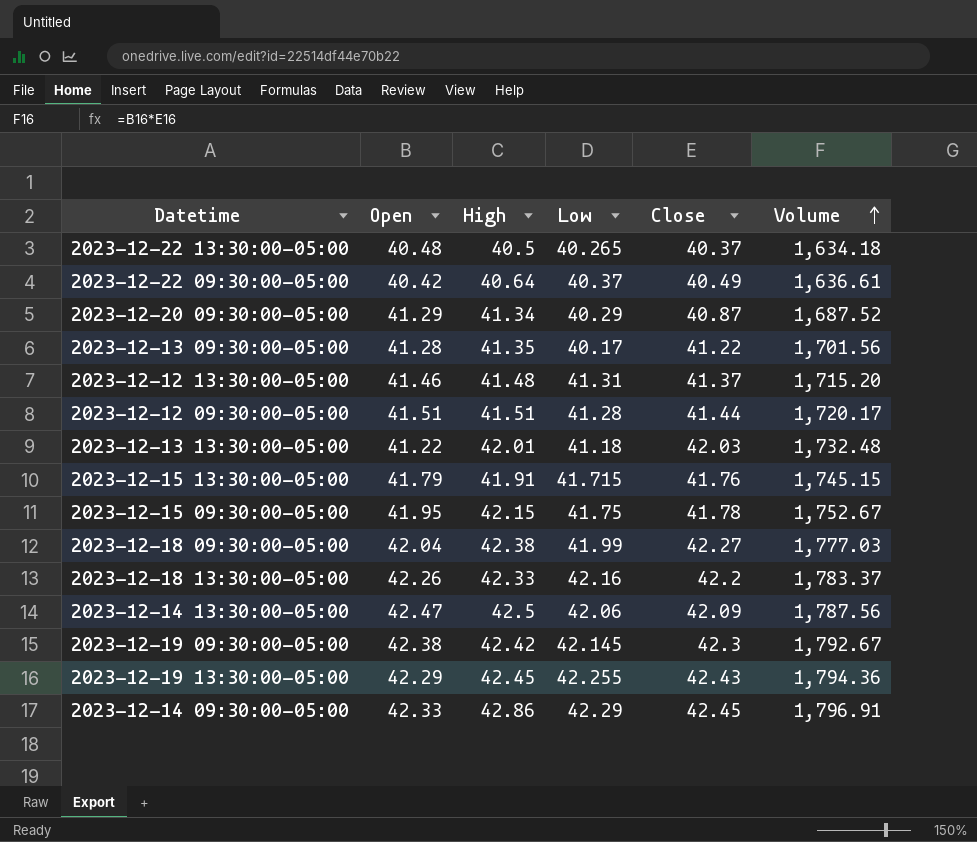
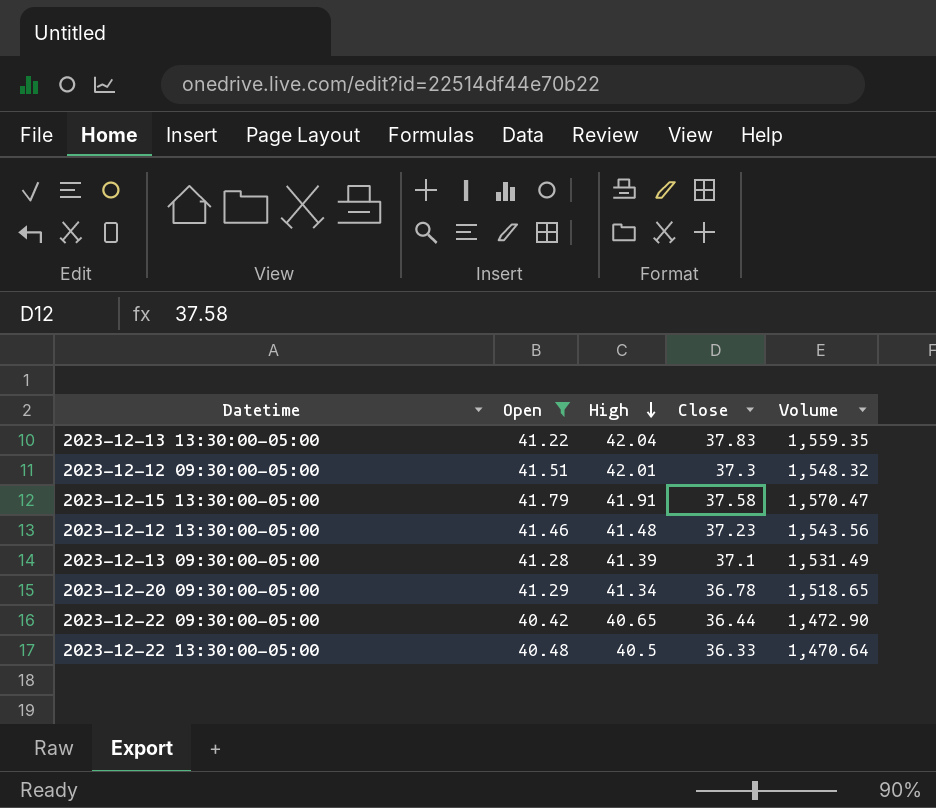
filter: none -> Open <= 41.79
row order: Volume ascending -> High descending
column Low | position: 4 -> none
2023-12-13 13:30:00-05:00 | High: 42.01 -> 42.04
2023-12-13 13:30:00-05:00 | Close: 42.03 -> 37.83
2023-12-13 13:30:00-05:00 | Volume: 1,732.48 -> 1,559.35
2023-12-12 09:30:00-05:00 | High: 41.51 -> 42.01
2023-12-12 09:30:00-05:00 | Close: 41.44 -> 37.3
2023-12-12 09:30:00-05:00 | Volume: 1,720.17 -> 1,548.32
2023-12-15 13:30:00-05:00 | Close: 41.76 -> 37.58
2023-12-15 13:30:00-05:00 | Volume: 1,745.15 -> 1,570.47
2023-12-12 13:30:00-05:00 | Close: 41.37 -> 37.23
2023-12-12 13:30:00-05:00 | Volume: 1,715.20 -> 1,543.56
2023-12-13 09:30:00-05:00 | High: 41.35 -> 41.39
2023-12-13 09:30:00-05:00 | Close: 41.22 -> 37.1
2023-12-13 09:30:00-05:00 | Volume: 1,701.56 -> 1,531.49
2023-12-20 09:30:00-05:00 | Close: 40.87 -> 36.78
2023-12-20 09:30:00-05:00 | Volume: 1,687.52 -> 1,518.65
2023-12-22 09:30:00-05:00 | High: 40.64 -> 40.65
2023-12-22 09:30:00-05:00 | Close: 40.49 -> 36.44
2023-12-22 09:30:00-05:00 | Volume: 1,636.61 -> 1,472.90
2023-12-22 13:30:00-05:00 | Close: 40.37 -> 36.33
2023-12-22 13:30:00-05:00 | Volume: 1,634.18 -> 1,470.64

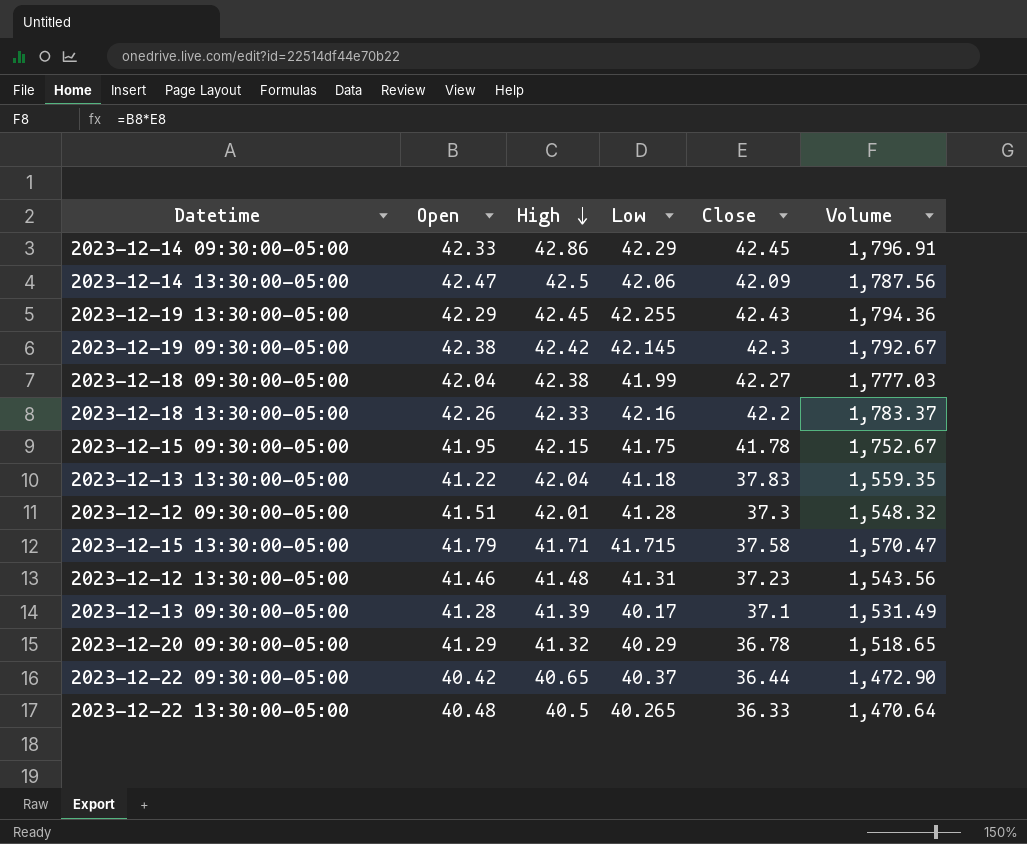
filter: Open <= 41.79 -> none
column Low | position: none -> 4
2023-12-15 13:30:00-05:00 | High: 41.91 -> 41.71
2023-12-20 09:30:00-05:00 | High: 41.34 -> 41.32

